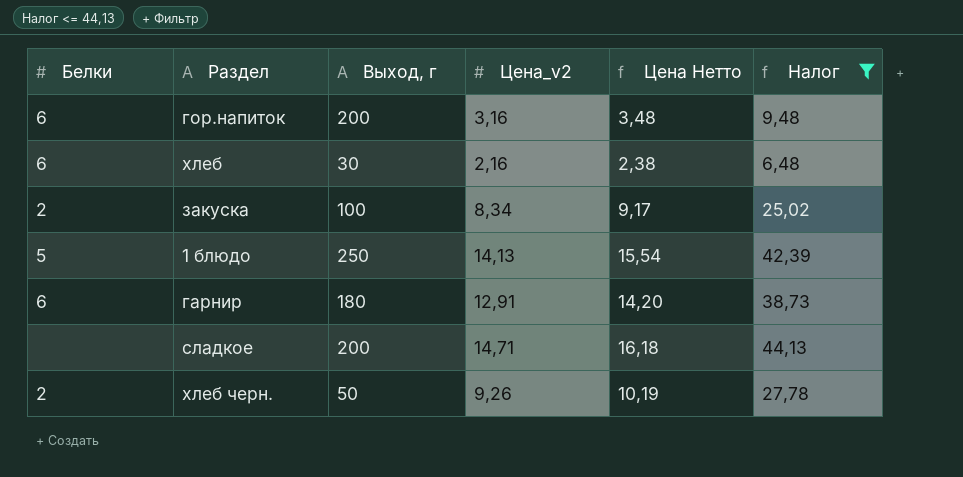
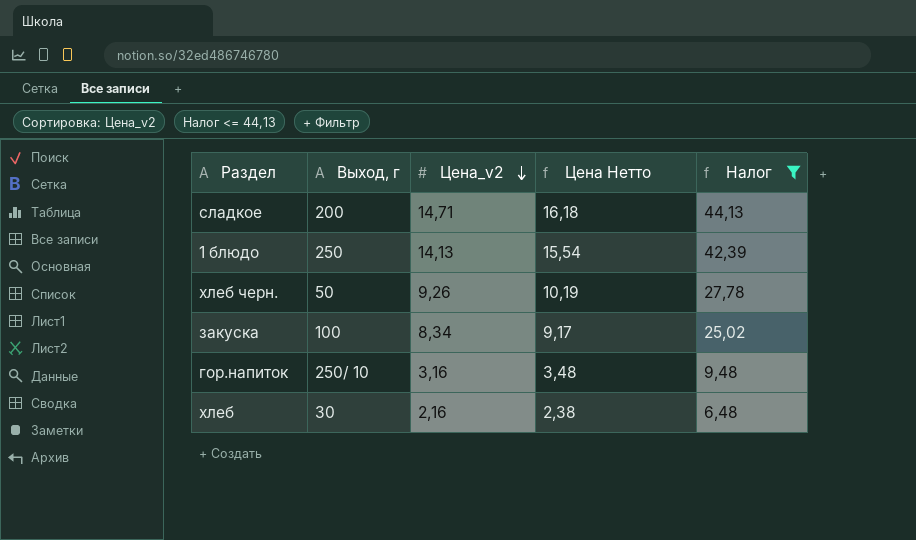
row order: none -> Цена_v2 descending
column Белки | position: 1 -> none
row гарнир: 6 | 180 | 12,91 | 14,20 | 38,73 -> none
гор.напиток | Выход, г: 200 -> 250/ 10

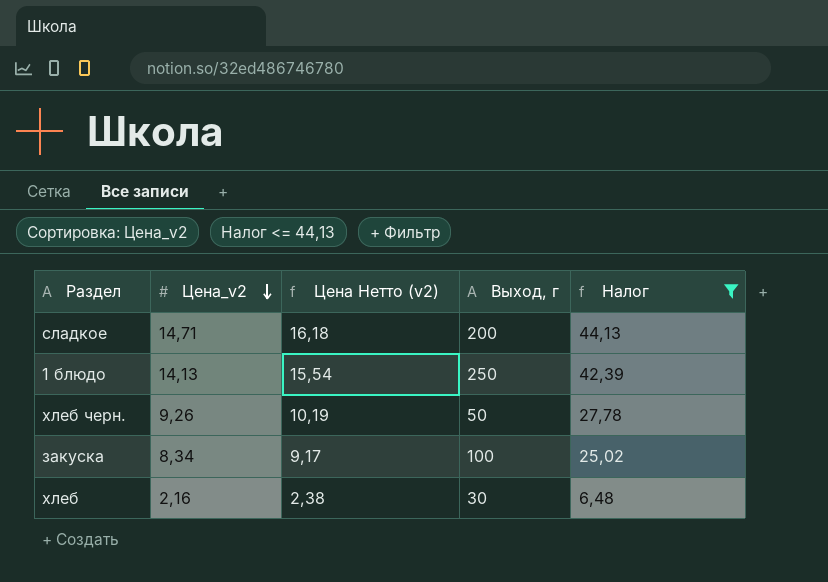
column name: Цена Нетто -> Цена Нетто (v2)
column Выход, г | position: 2 -> 4
row гор.напиток: 250/ 10 | 3,16 | 3,48 | 9,48 -> none

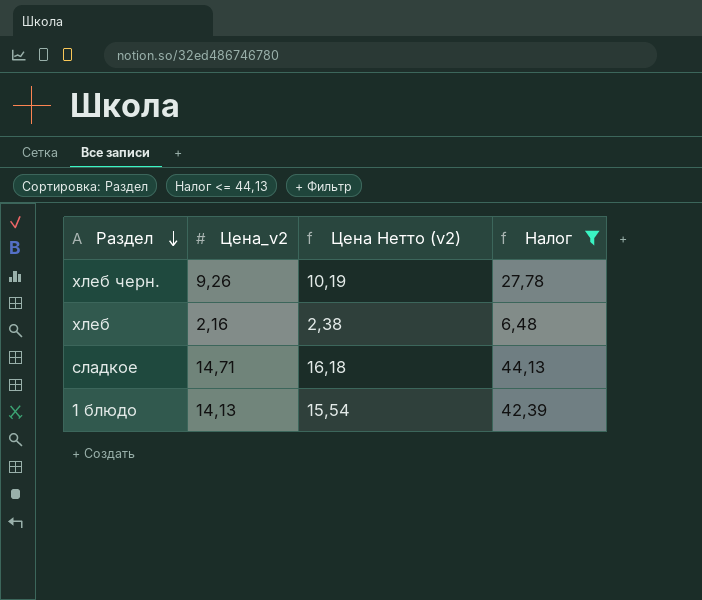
row order: Цена_v2 descending -> Раздел descending
column Выход, г | position: 4 -> none
row закуска: 8,34 | 9,17 | 100 | 25,02 -> none

